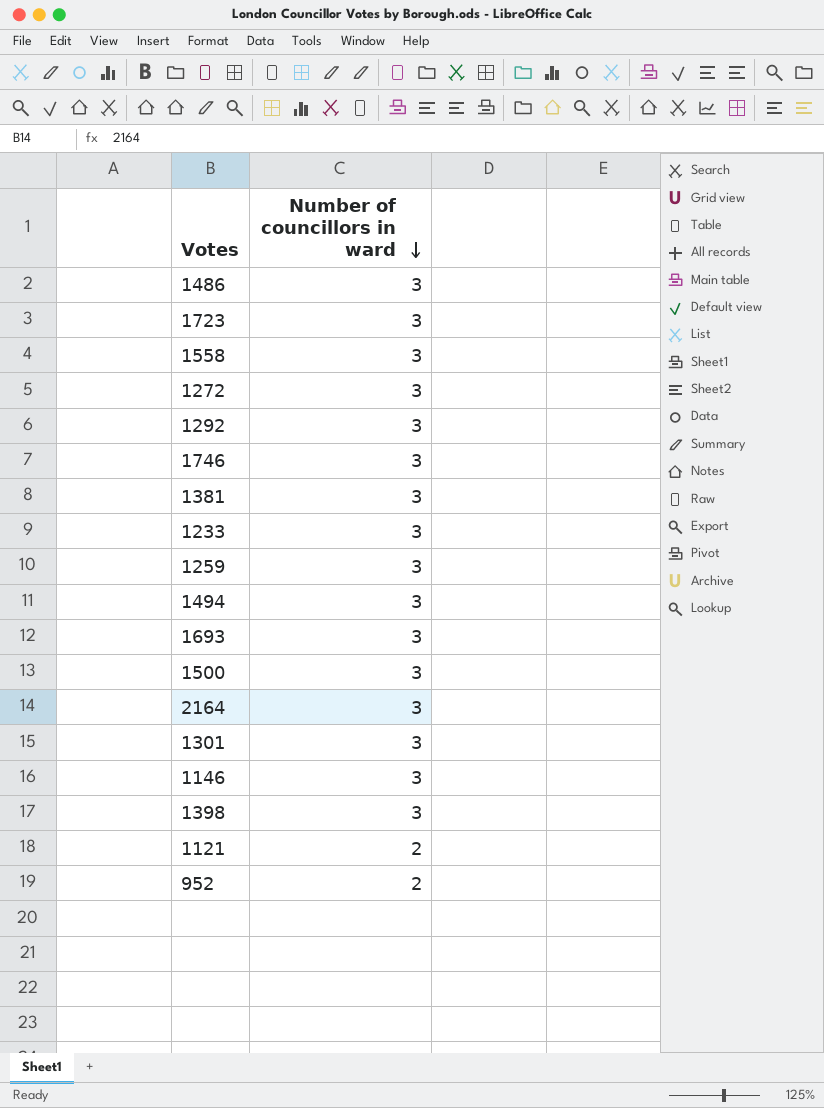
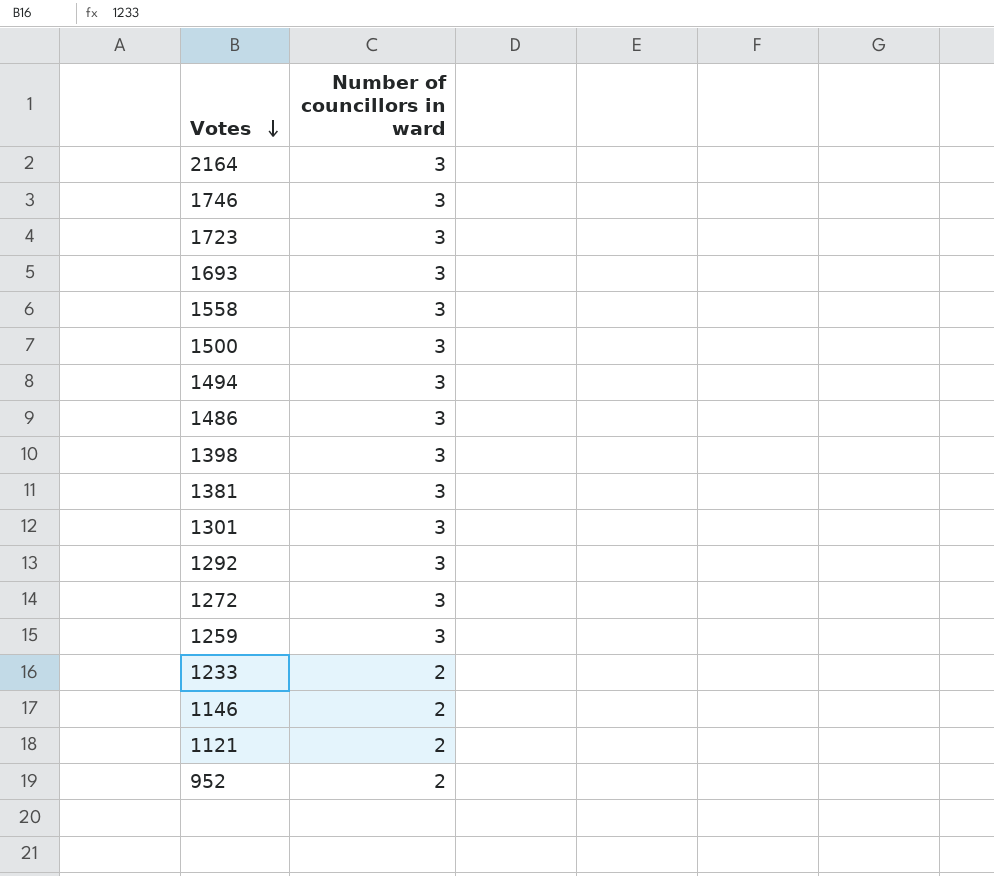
row order: Number of councillors in ward descending -> Votes descending
1233 | Number of councillors in ward: 3 -> 2
1146 | Number of councillors in ward: 3 -> 2

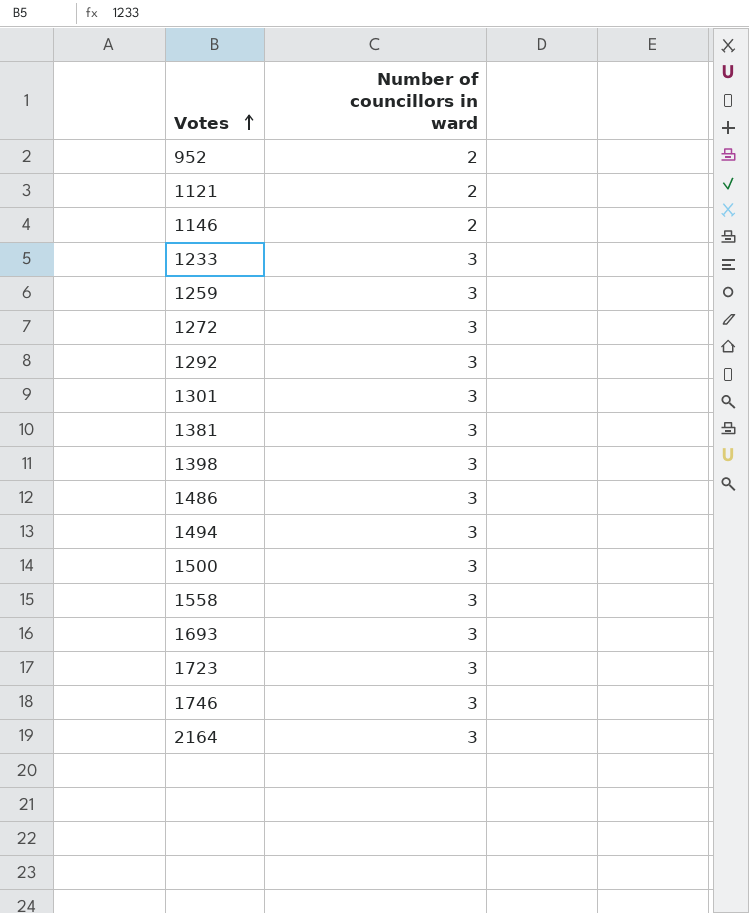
row order: Votes descending -> Votes ascending
1233 | Number of councillors in ward: 2 -> 3

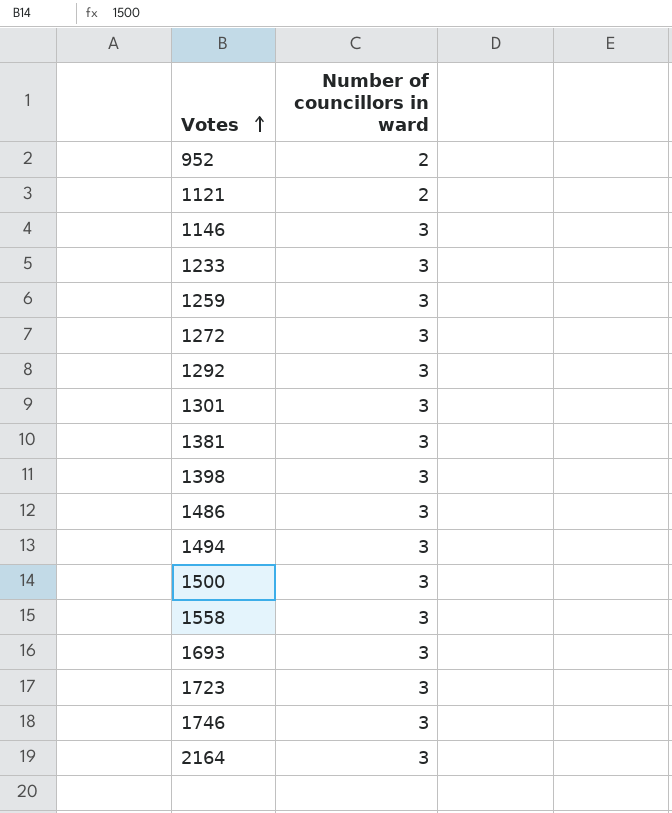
1146 | Number of councillors in ward: 2 -> 3

